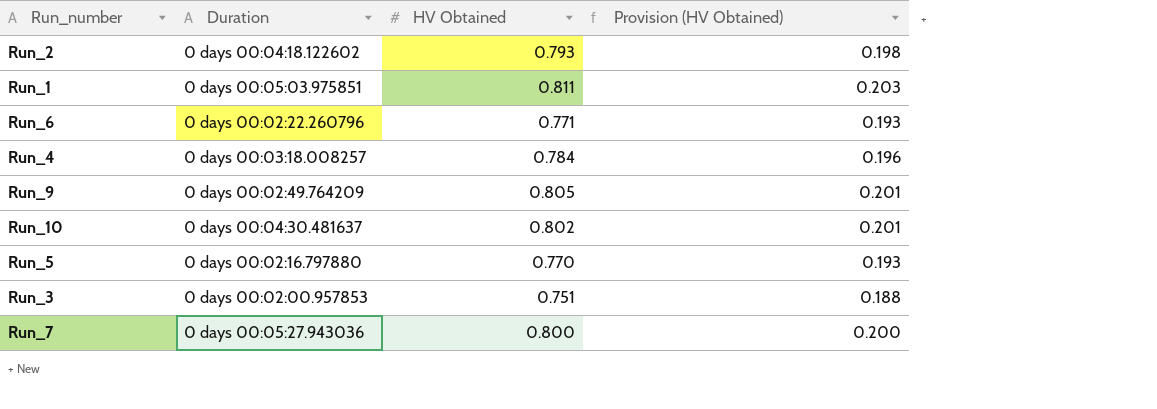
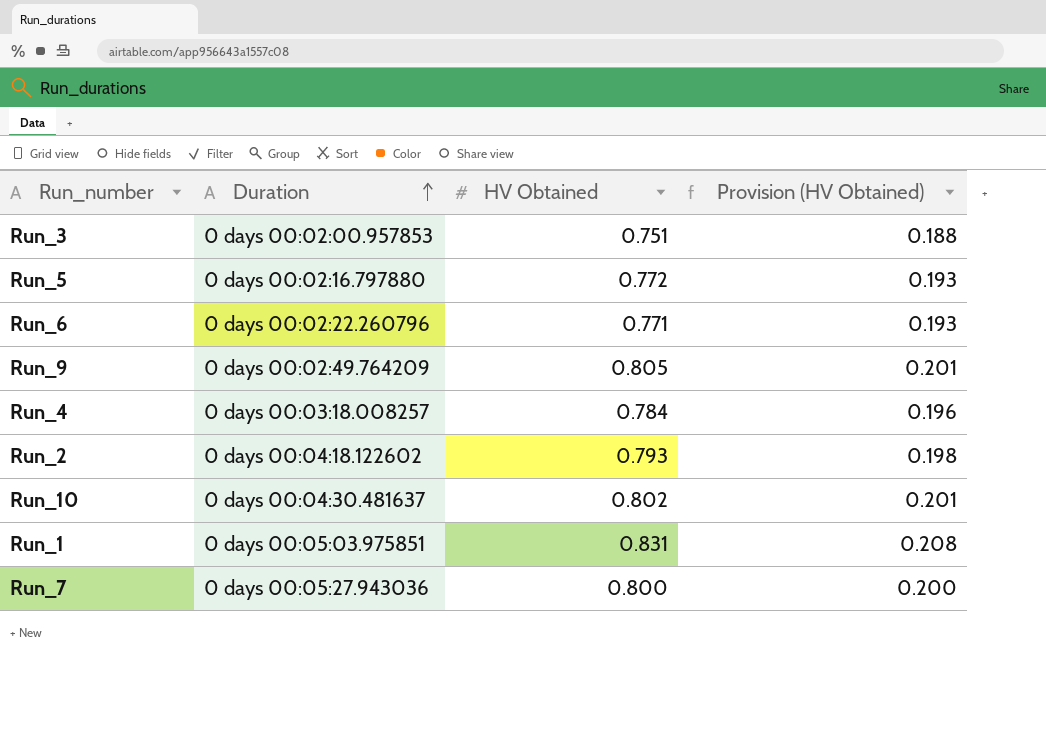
row order: none -> Duration ascending
Run_5 | HV Obtained: 0.770 -> 0.772
Run_1 | HV Obtained: 0.811 -> 0.831
Run_1 | Provision (HV Obtained): 0.203 -> 0.208

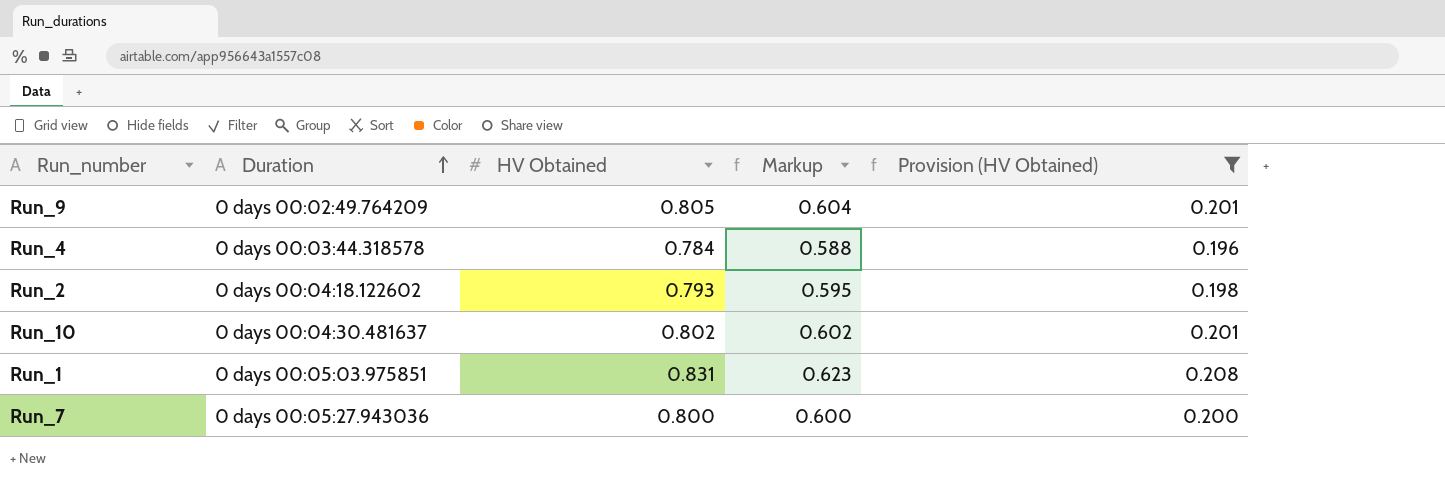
filter: none -> Provision (HV Obtained) >= 0.196
column Markup | formula: none -> [HV Obtained] * 0.75
Run_4 | Duration: 0 days 00:03:18.008257 -> 0 days 00:03:44.318578

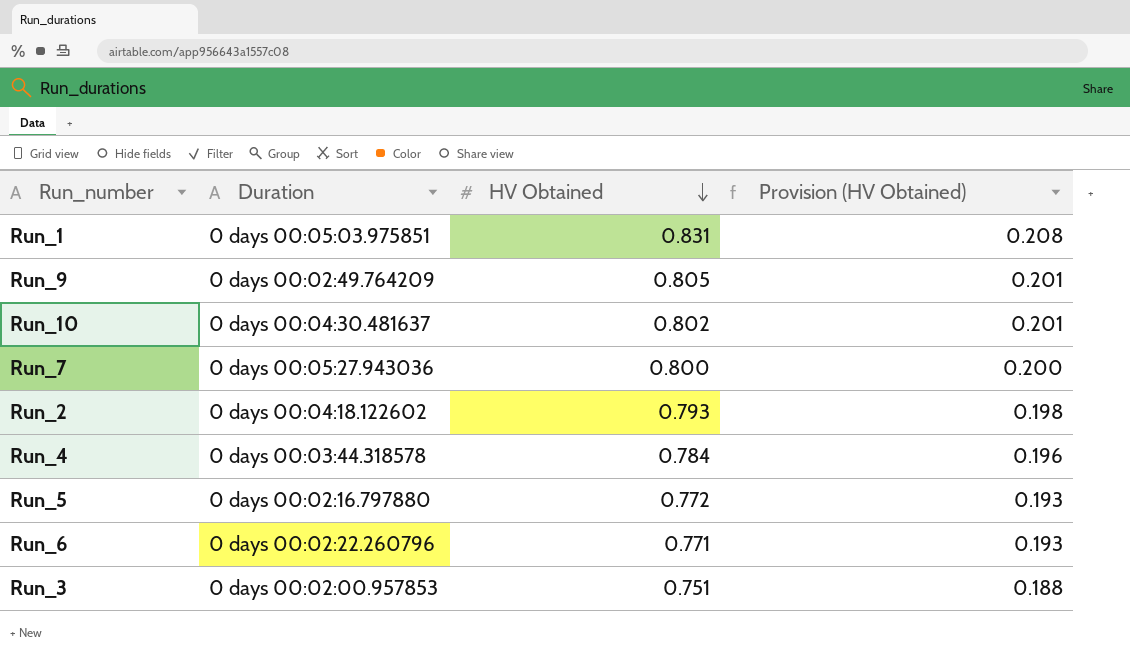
filter: Provision (HV Obtained) >= 0.196 -> none
row order: Duration ascending -> HV Obtained descending
column Markup | formula: [HV Obtained] * 0.75 -> none

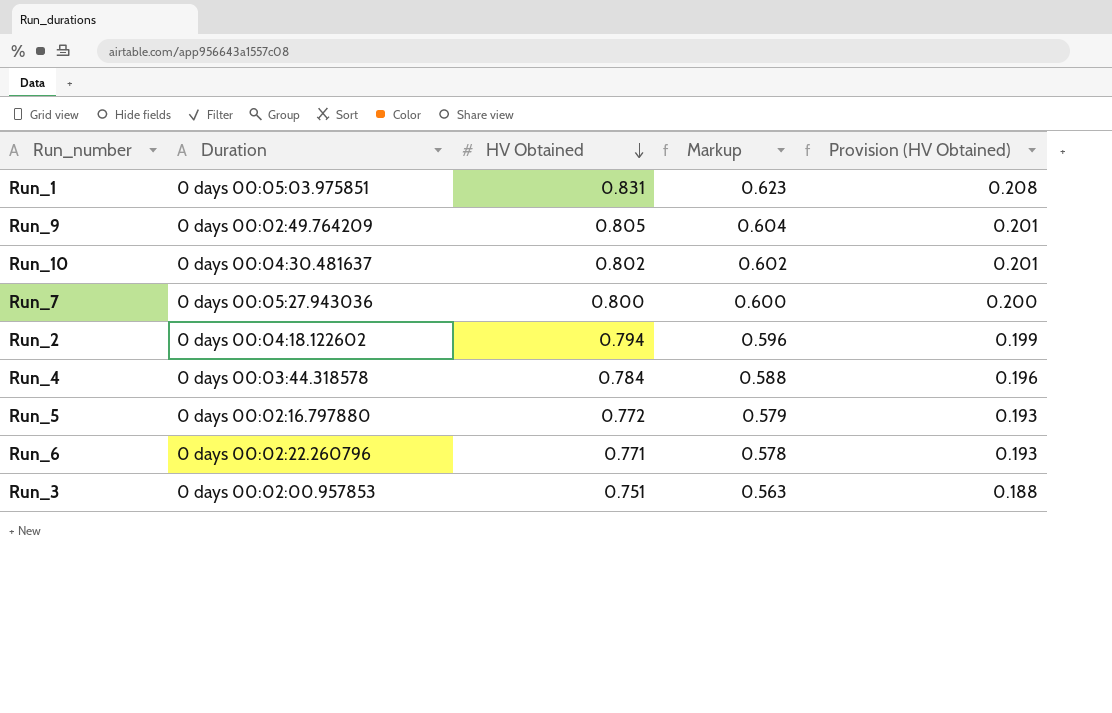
column Markup | formula: none -> [HV Obtained] * 0.75
Run_2 | HV Obtained: 0.793 -> 0.794
Run_2 | Provision (HV Obtained): 0.198 -> 0.199

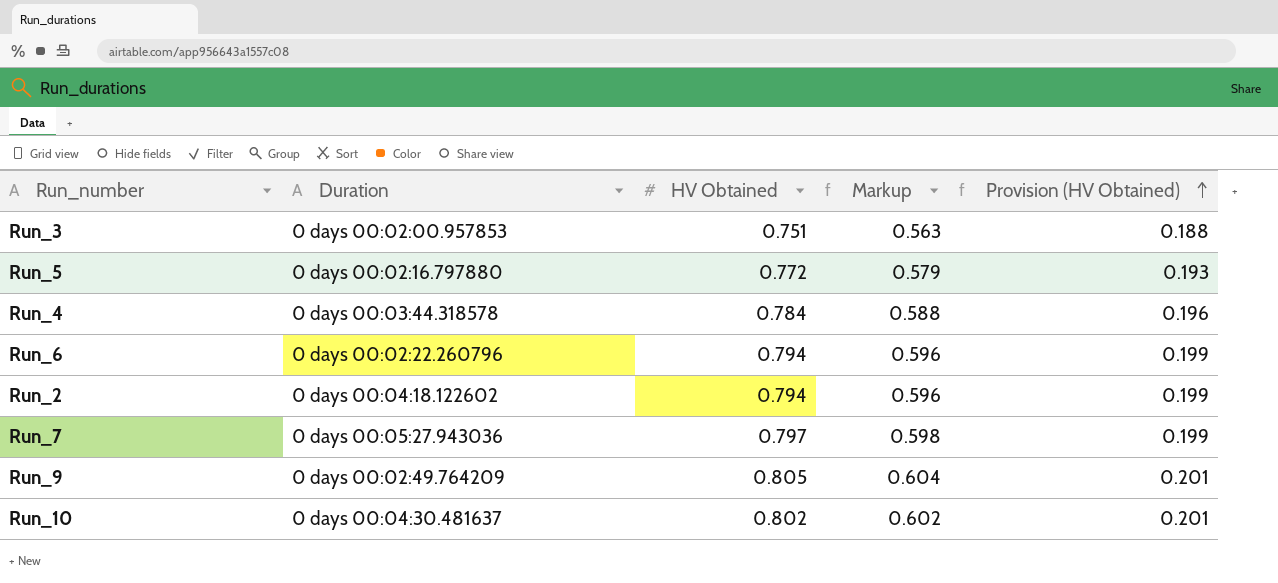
row order: HV Obtained descending -> Provision (HV Obtained) ascending
row Run_1: 0 days 00:05:03.975851 | 0.831 | 0.623 | 0.208 -> none
Run_6 | HV Obtained: 0.771 -> 0.794
Run_6 | Markup: 0.578 -> 0.596
Run_6 | Provision (HV Obtained): 0.193 -> 0.199
Run_7 | HV Obtained: 0.800 -> 0.797
Run_7 | Markup: 0.600 -> 0.598
Run_7 | Provision (HV Obtained): 0.200 -> 0.199

